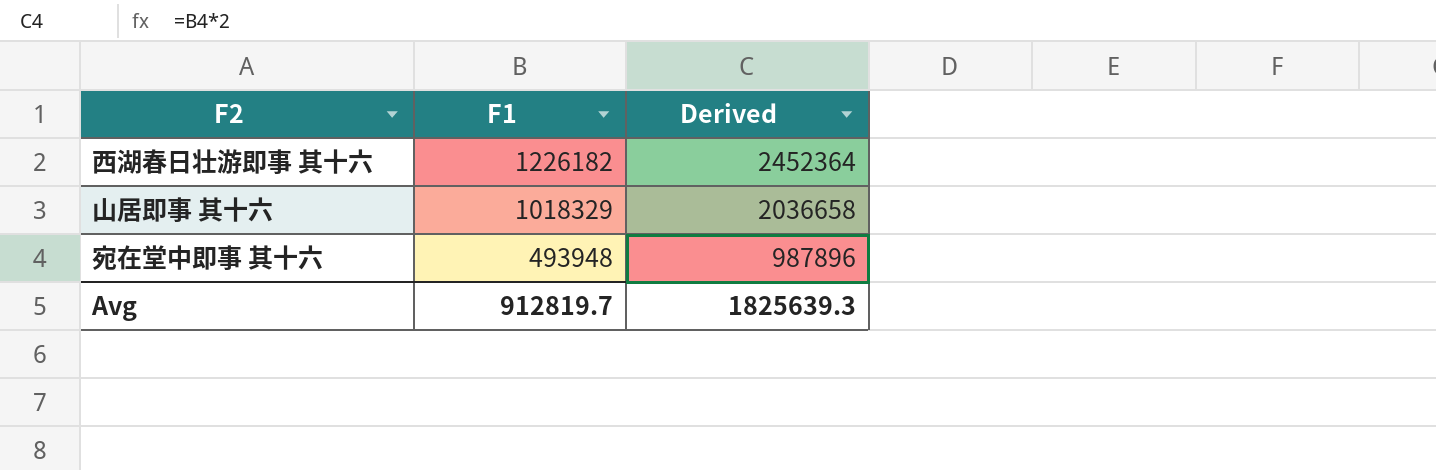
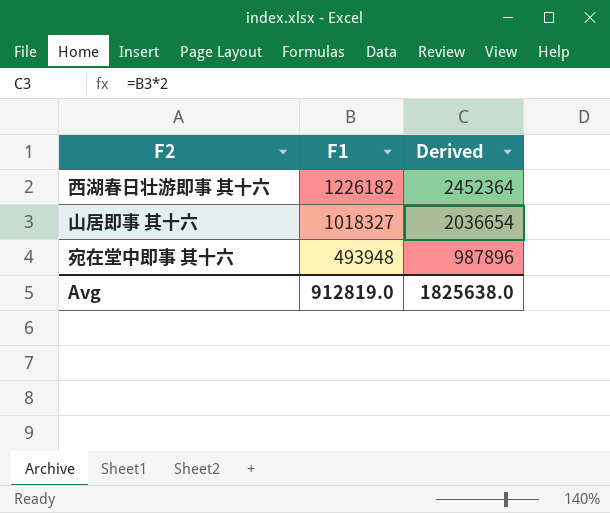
山居即事 其十六 | F1: 1018329 -> 1018327
山居即事 其十六 | Derived: 2036658 -> 2036654
Avg | F1: 912819.7 -> 912819.0
Avg | Derived: 1825639.3 -> 1825638.0

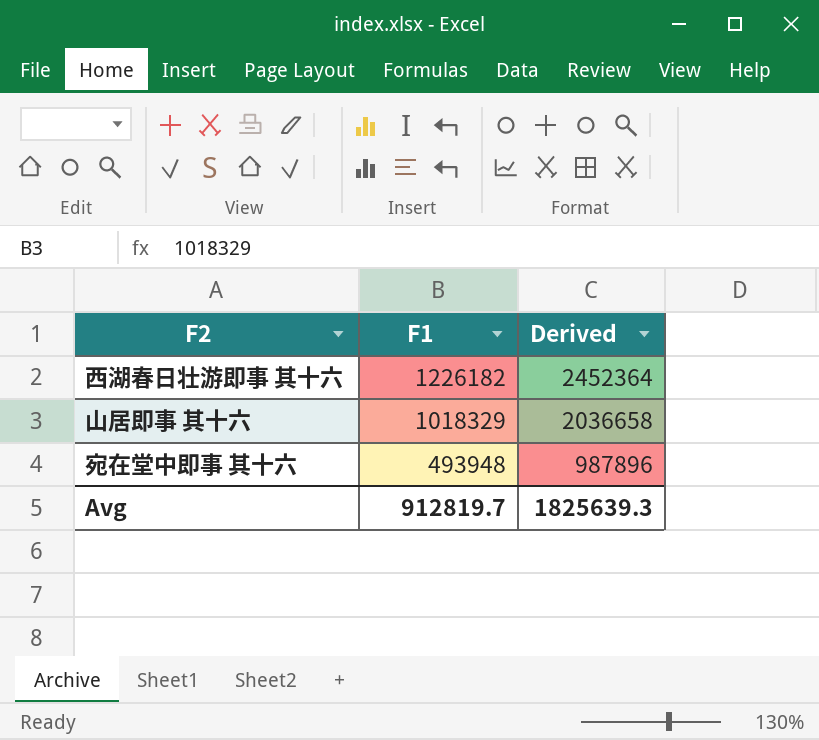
山居即事 其十六 | F1: 1018327 -> 1018329
山居即事 其十六 | Derived: 2036654 -> 2036658
Avg | F1: 912819.0 -> 912819.7
Avg | Derived: 1825638.0 -> 1825639.3

